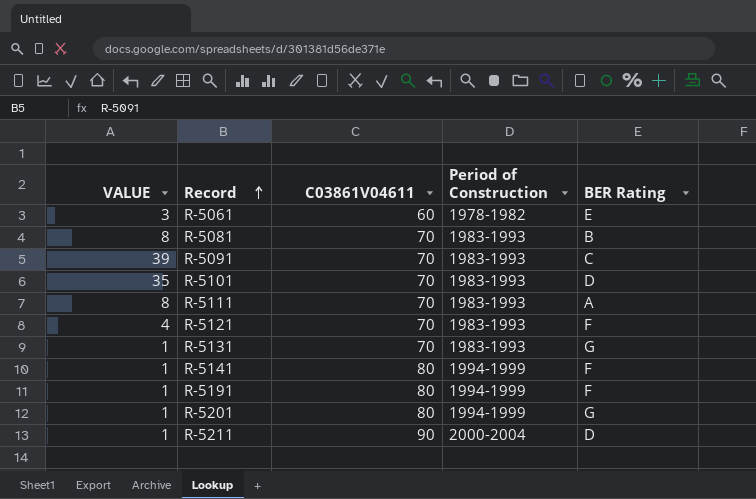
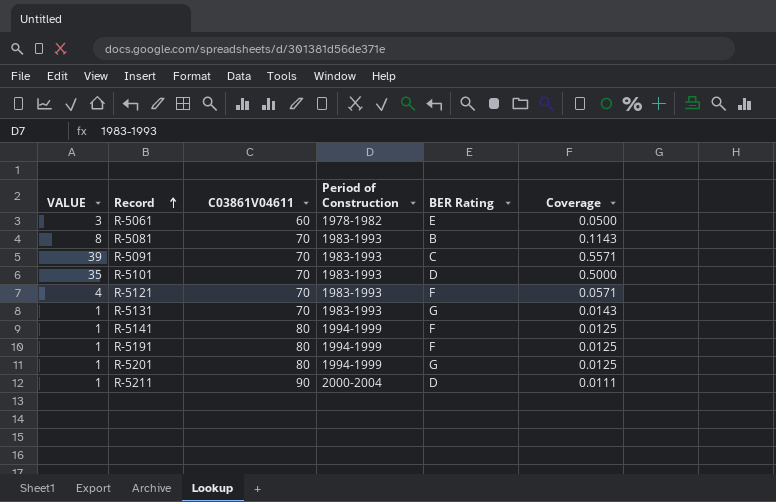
column Coverage | formula: none -> [VALUE] / [C03861V04611]
row R-5111: 8 | 70 | 1983-1993 | A -> none

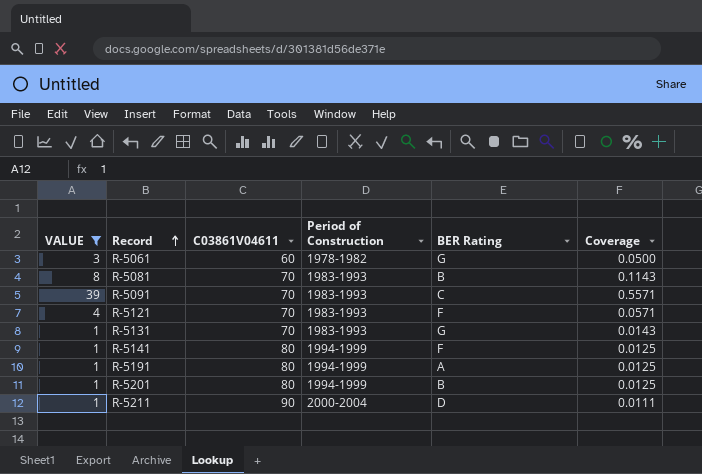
filter: none -> VALUE != 35
R-5061 | BER Rating: E -> G
R-5191 | BER Rating: F -> A
R-5201 | BER Rating: G -> B

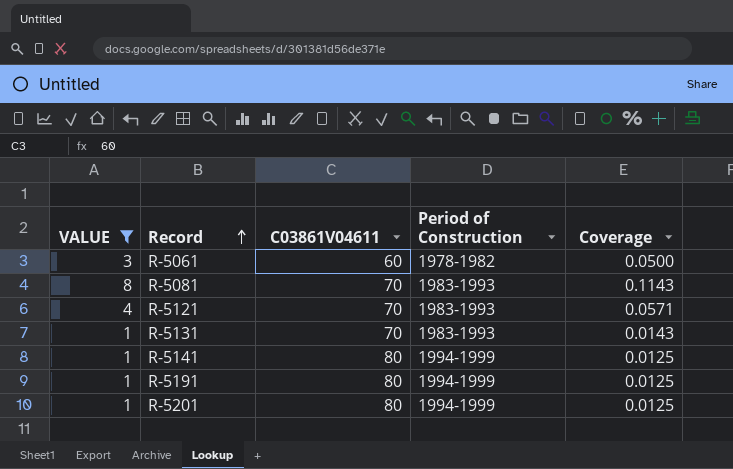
column BER Rating | position: 5 -> none
row R-5091: 39 | 70 | 1983-1993 | C | 0.5571 -> none
row R-5211: 1 | 90 | 2000-2004 | D | 0.0111 -> none

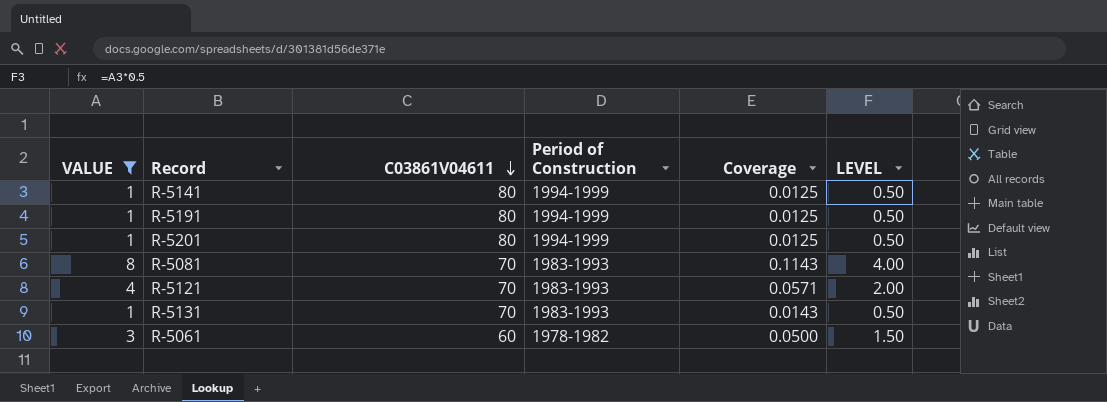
row order: Record ascending -> C03861V04611 descending
column LEVEL | formula: none -> [VALUE] * 0.5

